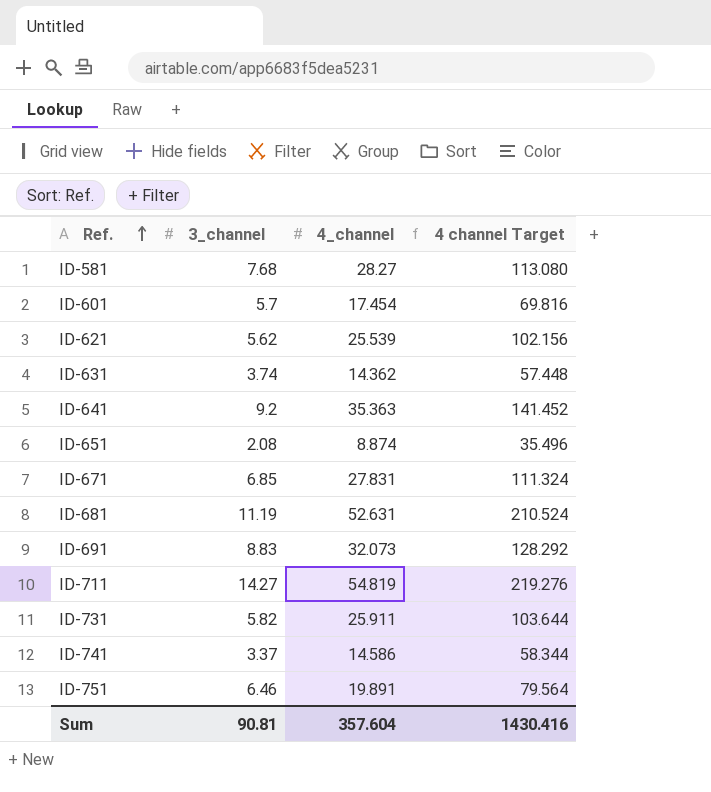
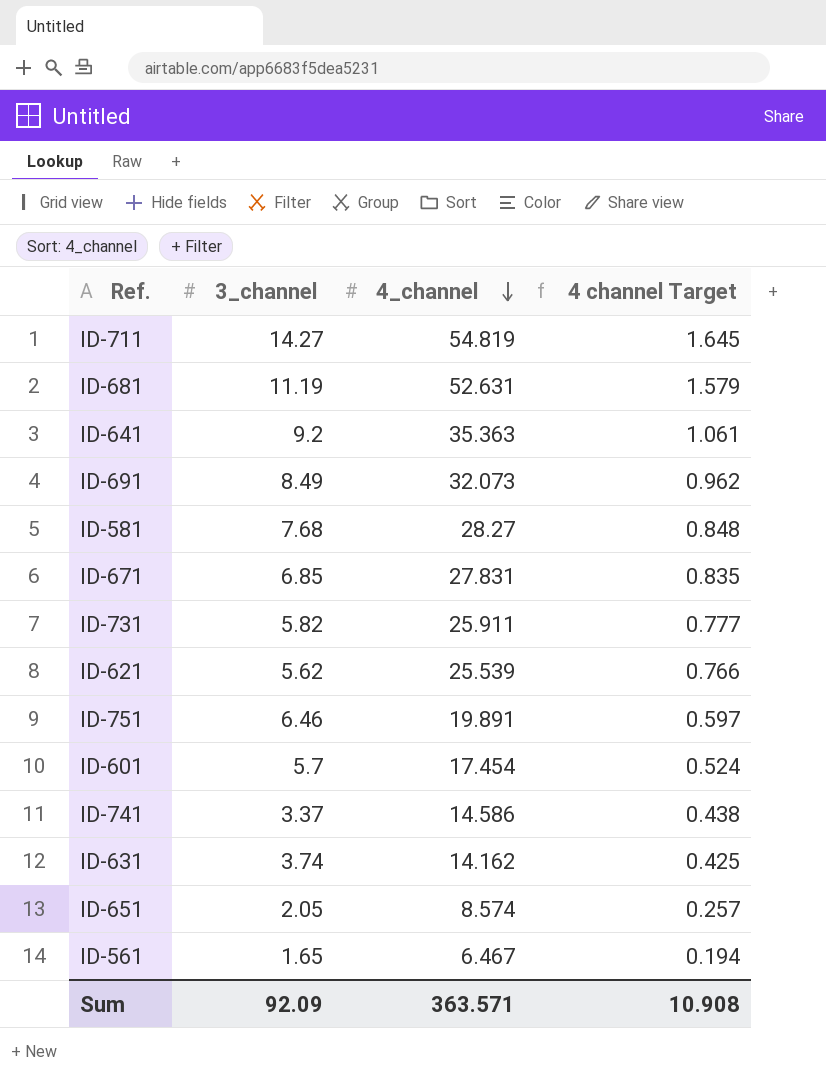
row order: Ref. ascending -> 4_channel descending
column 4 channel Target | formula: [4_channel] * 4 -> [4_channel] * 0.03
ID-691 | 3_channel: 8.83 -> 8.49
ID-631 | 4_channel: 14.362 -> 14.162
ID-651 | 3_channel: 2.08 -> 2.05
ID-651 | 4_channel: 8.874 -> 8.574
row ID-561: none -> 1.65 | 6.467 | 0.194
Sum | 3_channel: 90.81 -> 92.09
Sum | 4_channel: 357.604 -> 363.571
Sum | 4 channel Target: 1430.416 -> 10.908

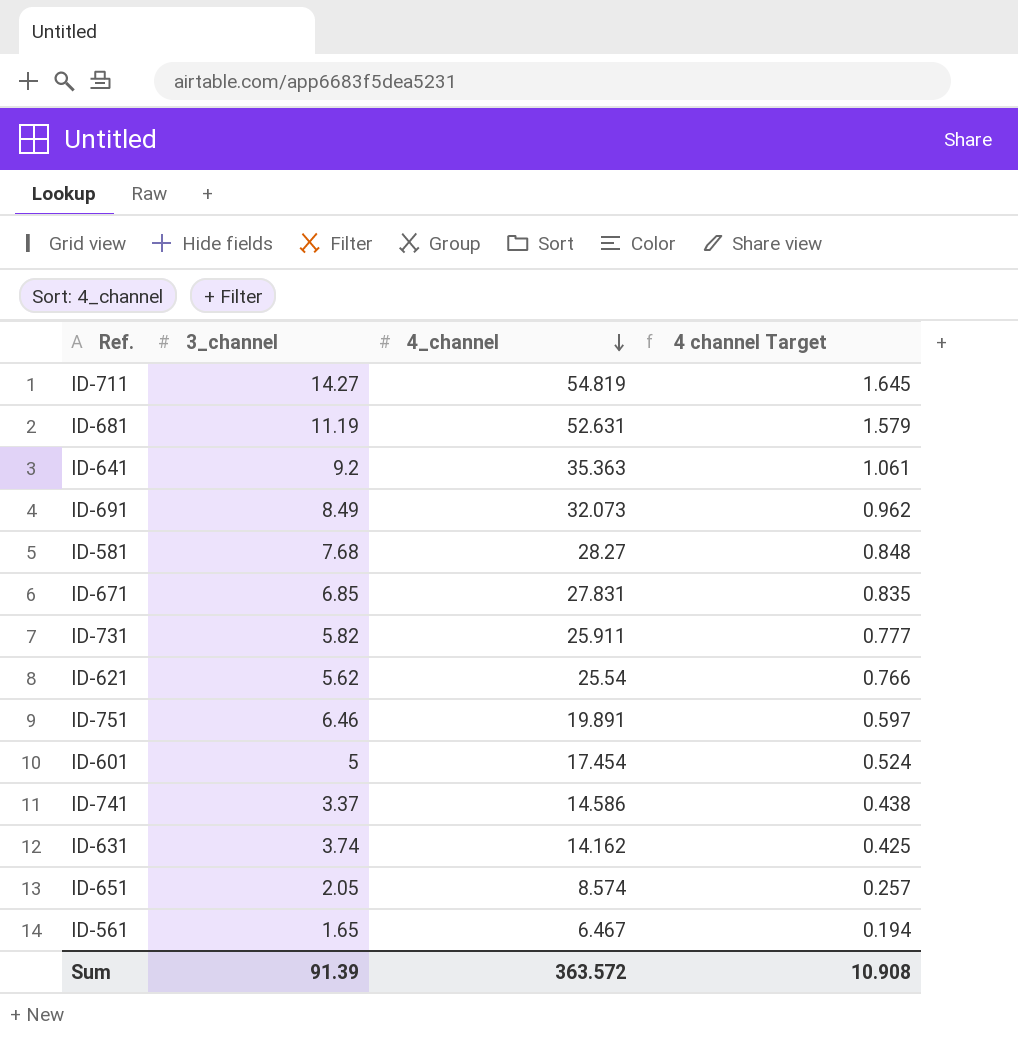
ID-621 | 4_channel: 25.539 -> 25.54
ID-601 | 3_channel: 5.7 -> 5
Sum | 3_channel: 92.09 -> 91.39
Sum | 4_channel: 363.571 -> 363.572

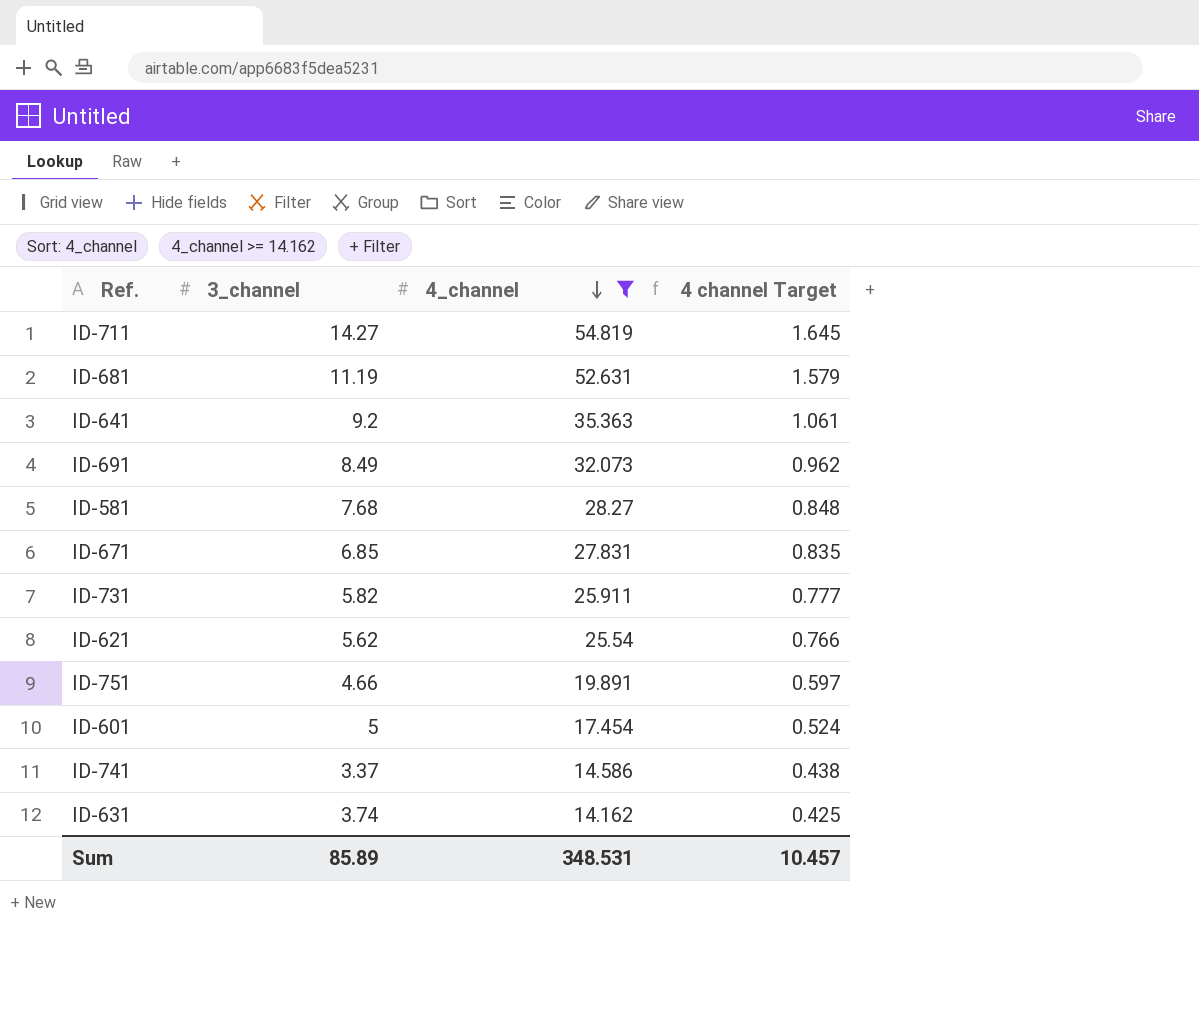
filter: none -> 4_channel >= 14.162
ID-751 | 3_channel: 6.46 -> 4.66
Sum | 3_channel: 91.39 -> 85.89
Sum | 4_channel: 363.572 -> 348.531
Sum | 4 channel Target: 10.908 -> 10.457

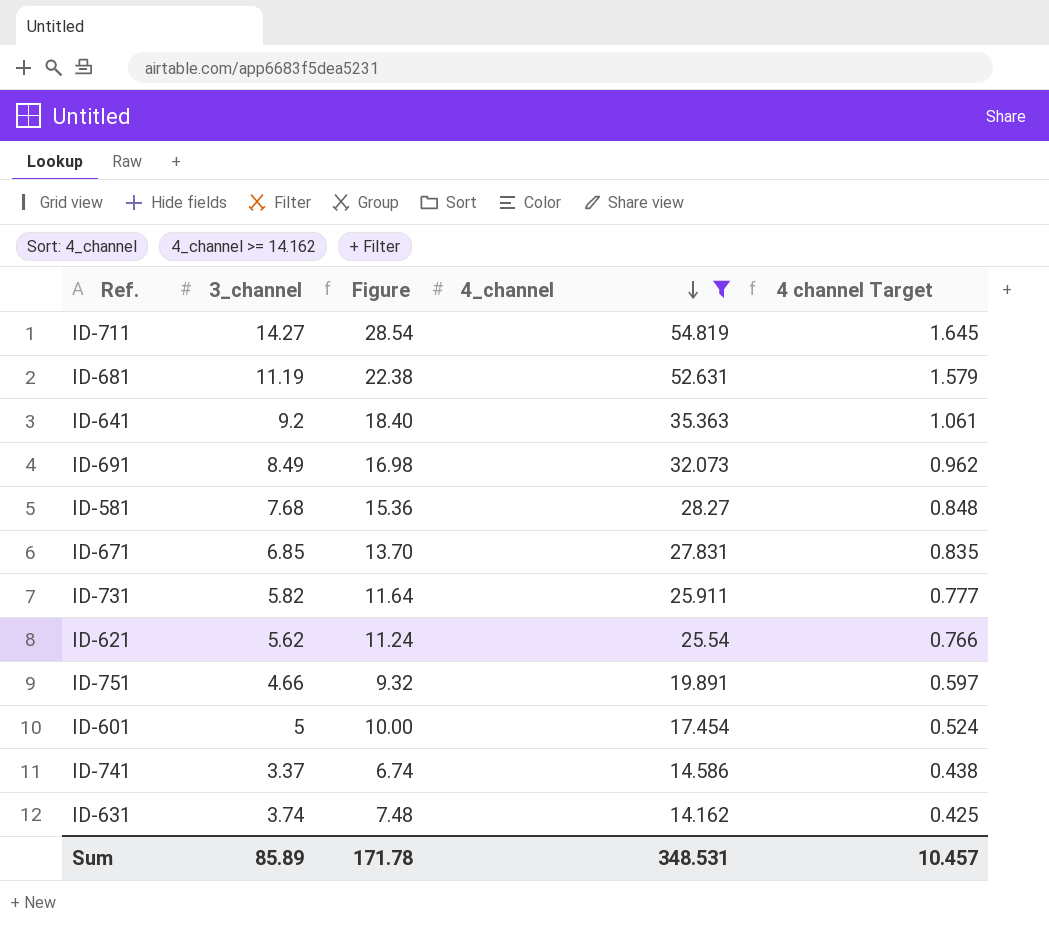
column Figure | formula: none -> [3_channel] * 2

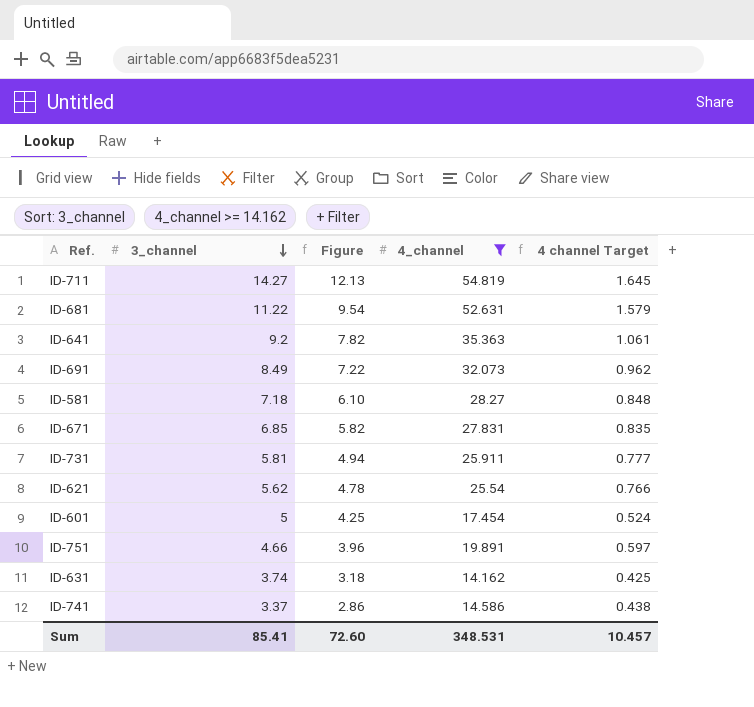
row order: 4_channel descending -> 3_channel descending
column Figure | formula: [3_channel] * 2 -> [3_channel] * 0.85
ID-681 | 3_channel: 11.19 -> 11.22
ID-581 | 3_channel: 7.68 -> 7.18
ID-731 | 3_channel: 5.82 -> 5.81
Sum | 3_channel: 85.89 -> 85.41
Sum | Figure: 171.78 -> 72.60

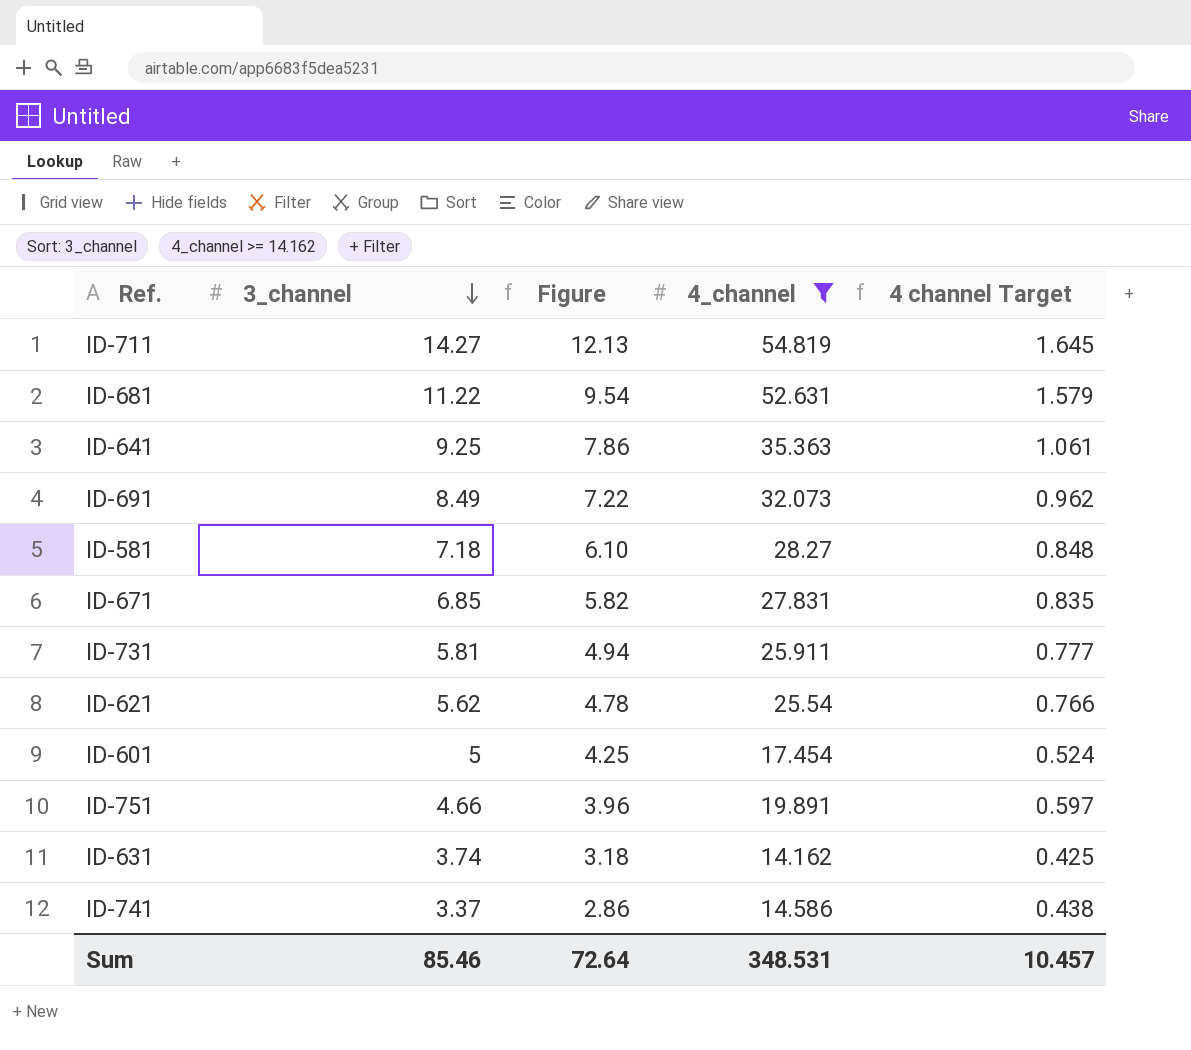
ID-641 | 3_channel: 9.2 -> 9.25
ID-641 | Figure: 7.82 -> 7.86
Sum | 3_channel: 85.41 -> 85.46
Sum | Figure: 72.60 -> 72.64

